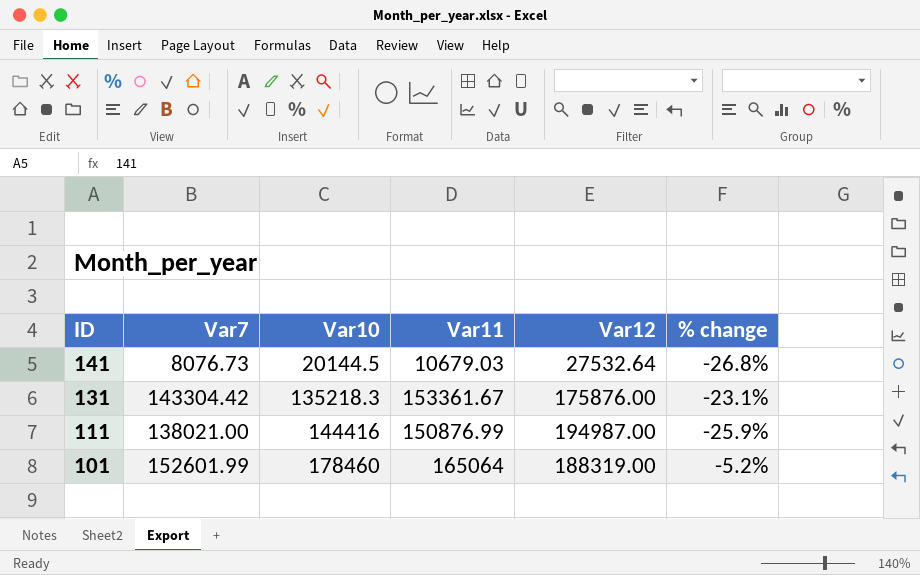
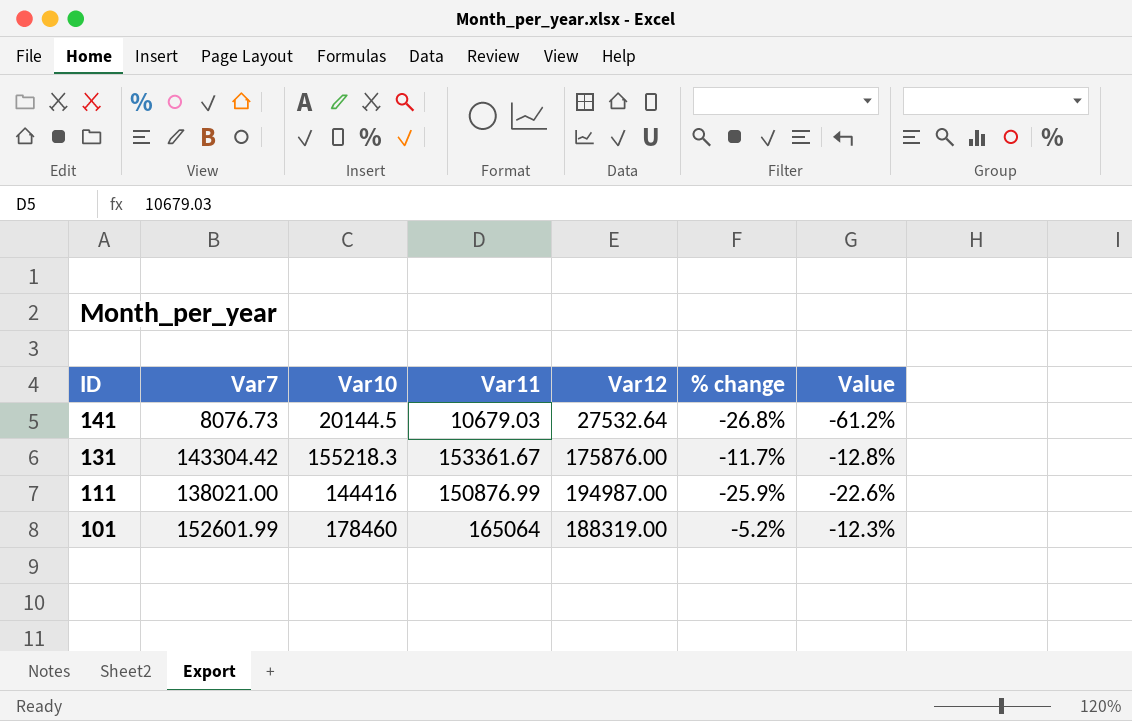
column Value | formula: none -> ([Var11] - [Var12]) / [Var12]
131 | Var10: 135218.3 -> 155218.3
131 | % change: -23.1% -> -11.7%

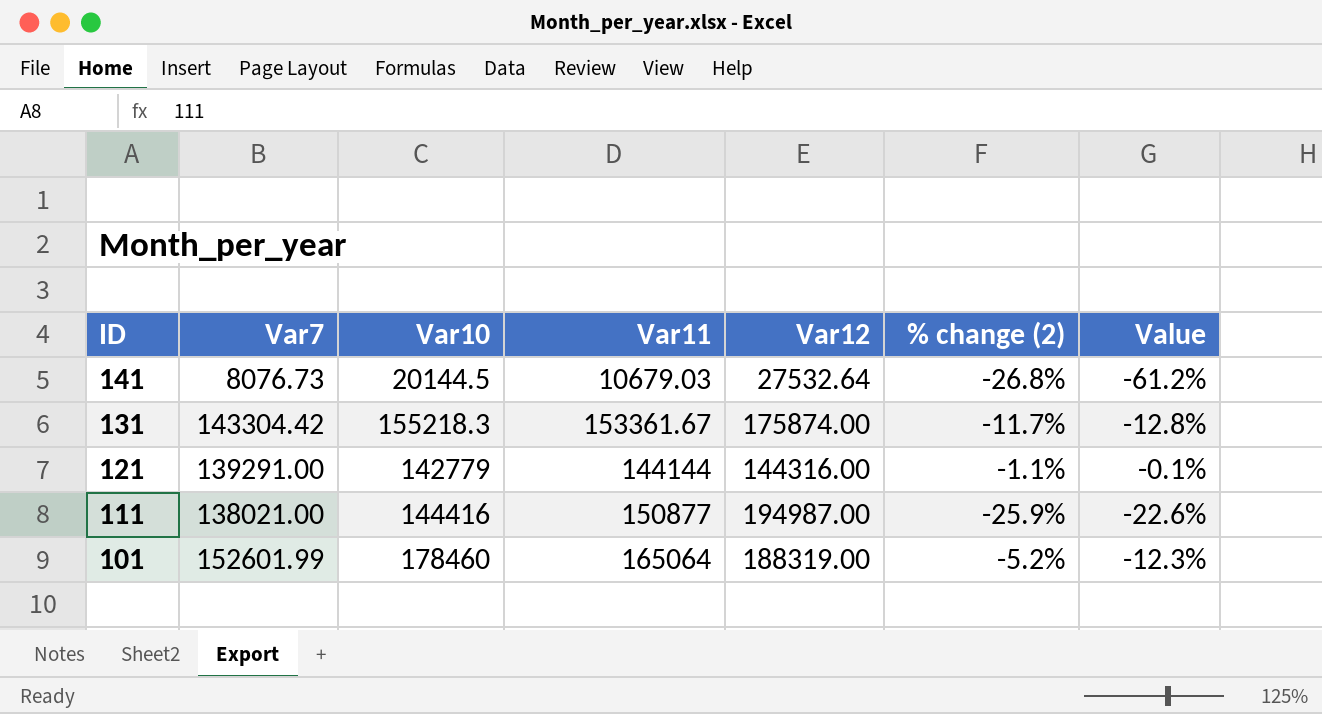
column name: % change -> % change (2)
131 | Var12: 175876.00 -> 175874.00
row 121: none -> 139291.00 | 142779 | 144144 | 144316.00 | -1.1% | -0.1%
111 | Var11: 150876.99 -> 150877

